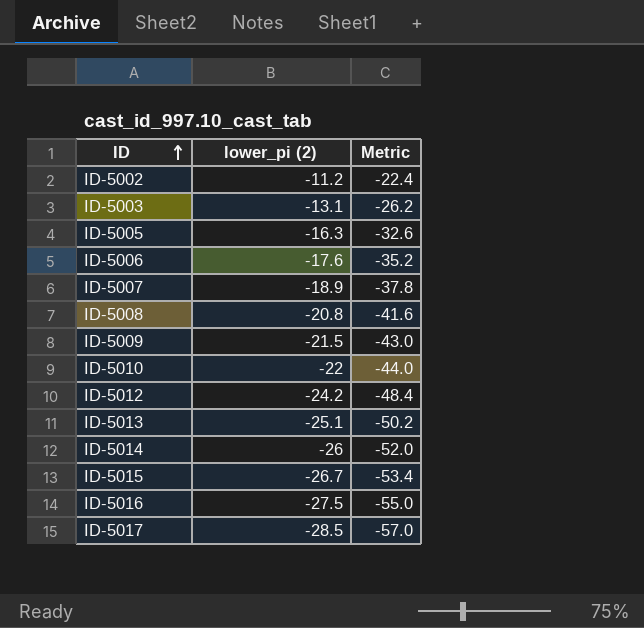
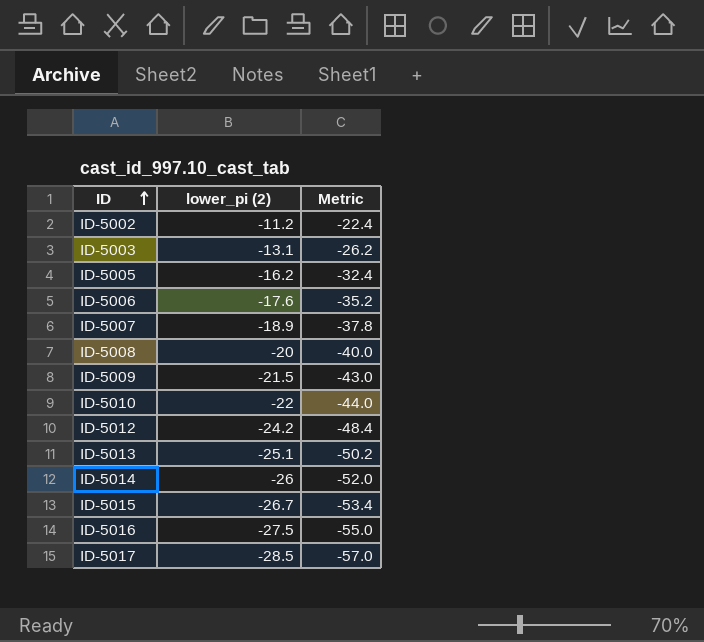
ID-5005 | lower_pi (2): -16.3 -> -16.2
ID-5005 | Metric: -32.6 -> -32.4
ID-5008 | lower_pi (2): -20.8 -> -20
ID-5008 | Metric: -41.6 -> -40.0

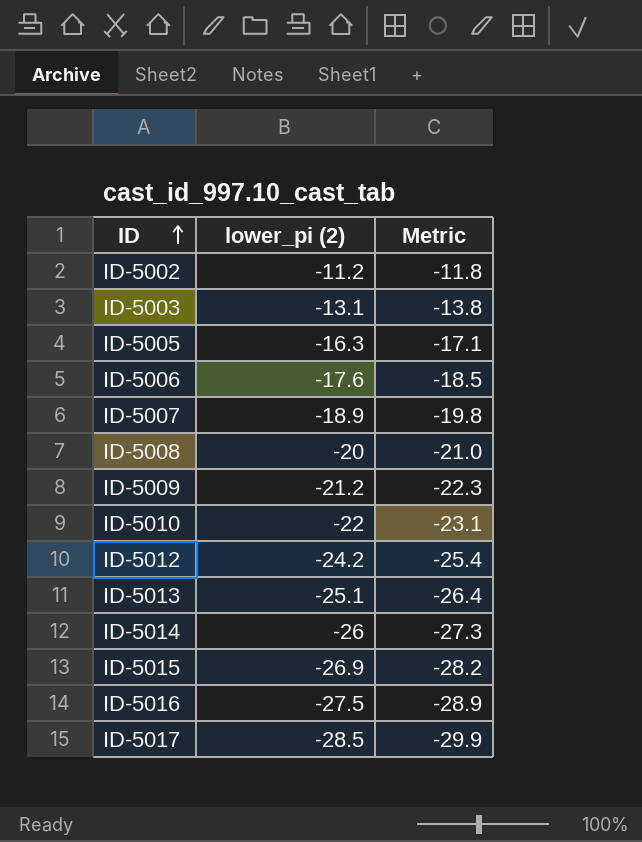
column Metric | formula: [lower_pi (2)] * 2 -> [lower_pi (2)] * 1.05
ID-5005 | lower_pi (2): -16.2 -> -16.3
ID-5009 | lower_pi (2): -21.5 -> -21.2
ID-5015 | lower_pi (2): -26.7 -> -26.9

